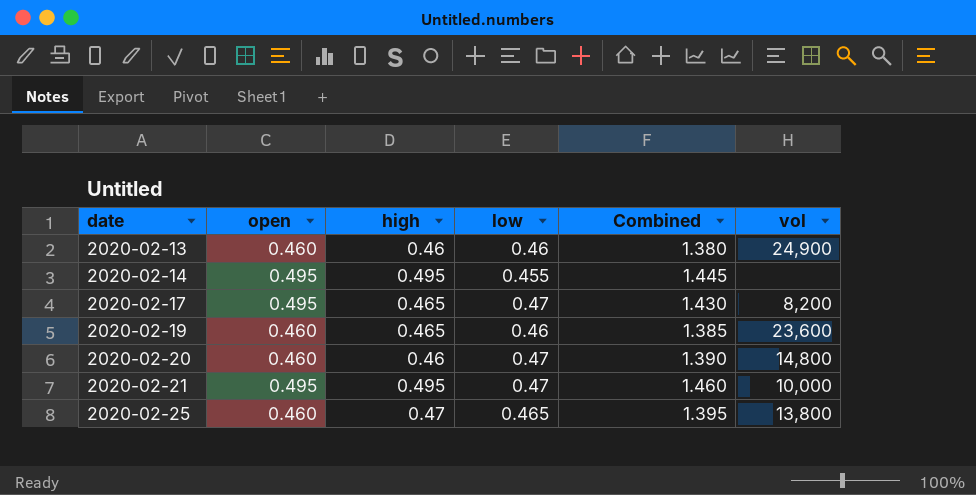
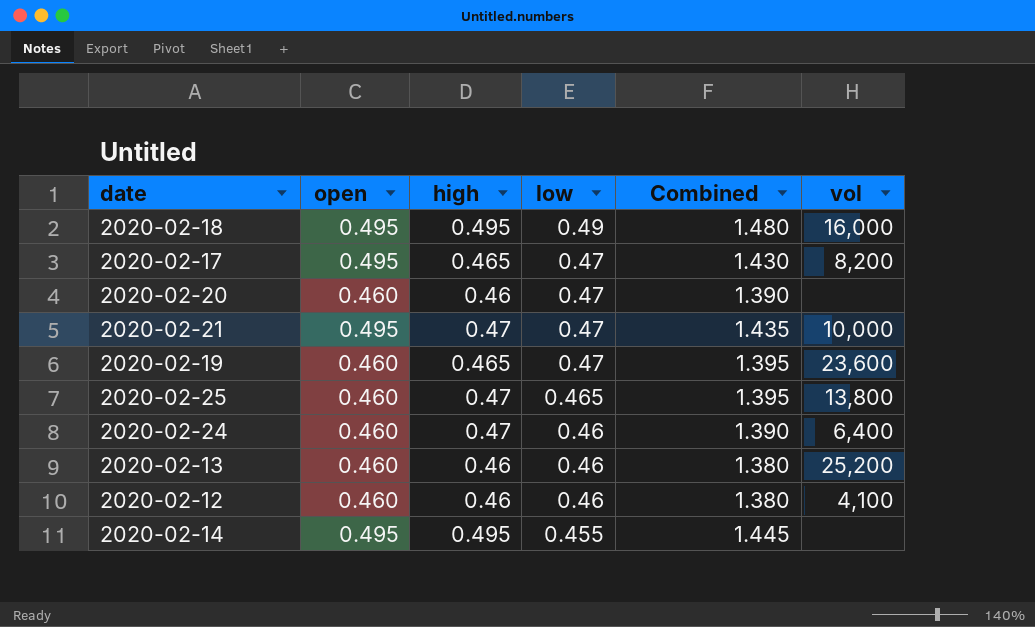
row order: date ascending -> low descending
row 2020-02-18: none -> 0.495 | 0.495 | 0.49 | 1.480 | 16,000
2020-02-20 | vol: 14,800 -> none
2020-02-21 | high: 0.495 -> 0.47
2020-02-21 | Combined: 1.460 -> 1.435
2020-02-19 | low: 0.46 -> 0.47
2020-02-19 | Combined: 1.385 -> 1.395
row 2020-02-24: none -> 0.460 | 0.47 | 0.46 | 1.390 | 6,400
2020-02-13 | vol: 24,900 -> 25,200
row 2020-02-12: none -> 0.460 | 0.46 | 0.46 | 1.380 | 4,100

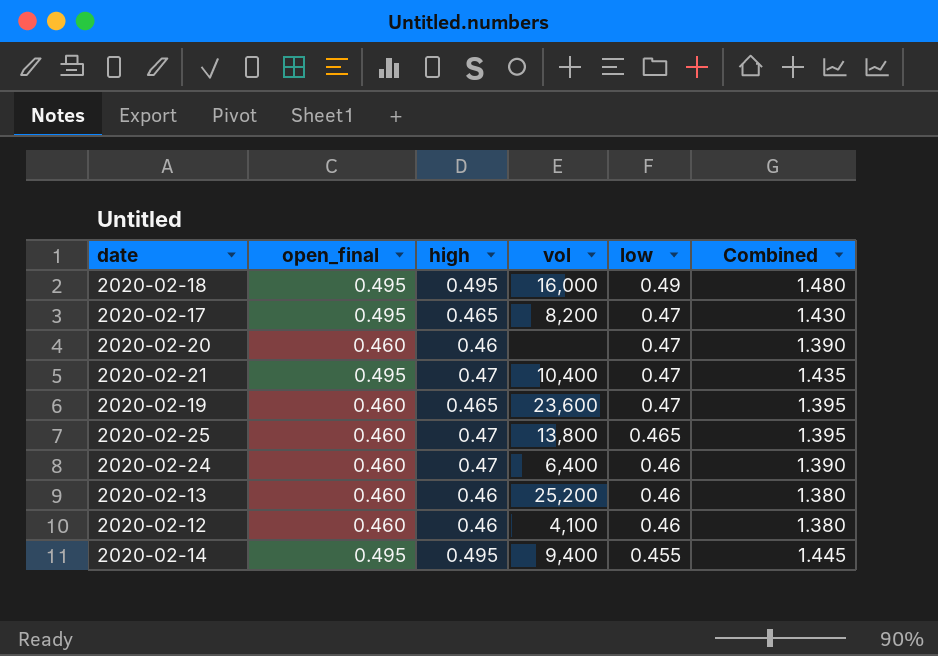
column name: open -> open_final
column vol | position: 6 -> 4
2020-02-21 | vol: 10,000 -> 10,400
2020-02-14 | vol: none -> 9,400

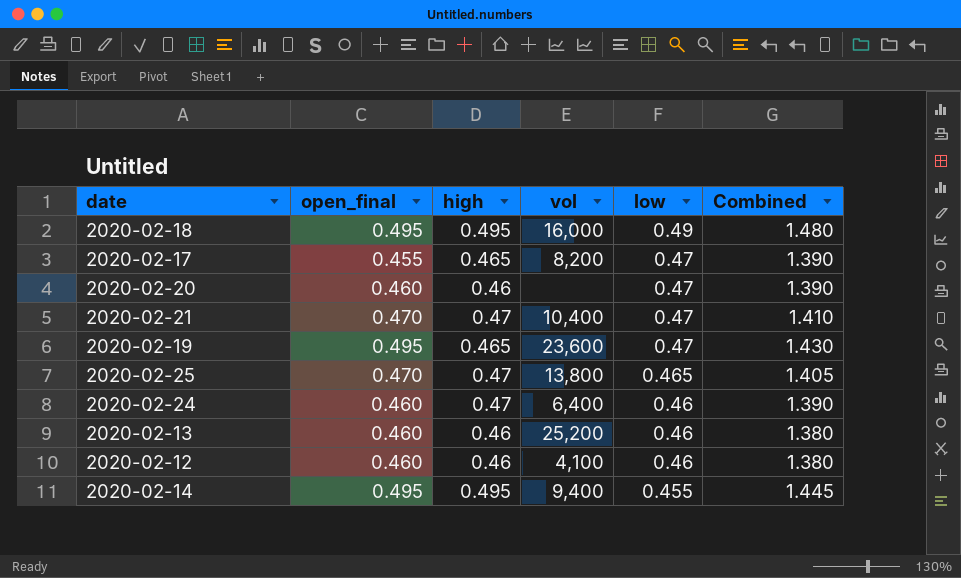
2020-02-17 | open_final: 0.495 -> 0.455
2020-02-17 | Combined: 1.430 -> 1.390
2020-02-21 | open_final: 0.495 -> 0.470
2020-02-21 | Combined: 1.435 -> 1.410
2020-02-19 | open_final: 0.460 -> 0.495
2020-02-19 | Combined: 1.395 -> 1.430
2020-02-25 | open_final: 0.460 -> 0.470
2020-02-25 | Combined: 1.395 -> 1.405

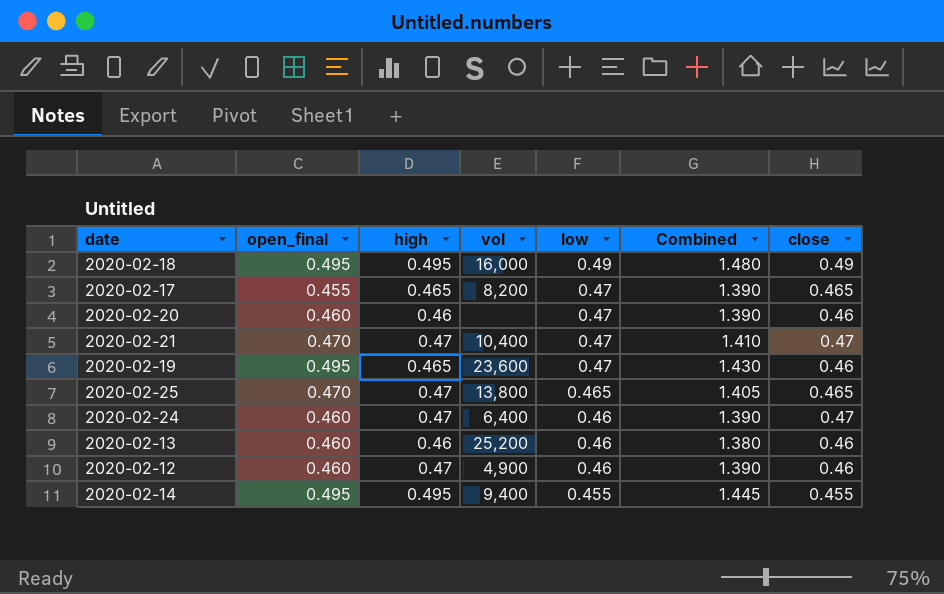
column close | position: none -> 7
2020-02-12 | high: 0.46 -> 0.47
2020-02-12 | vol: 4,100 -> 4,900
2020-02-12 | Combined: 1.380 -> 1.390

